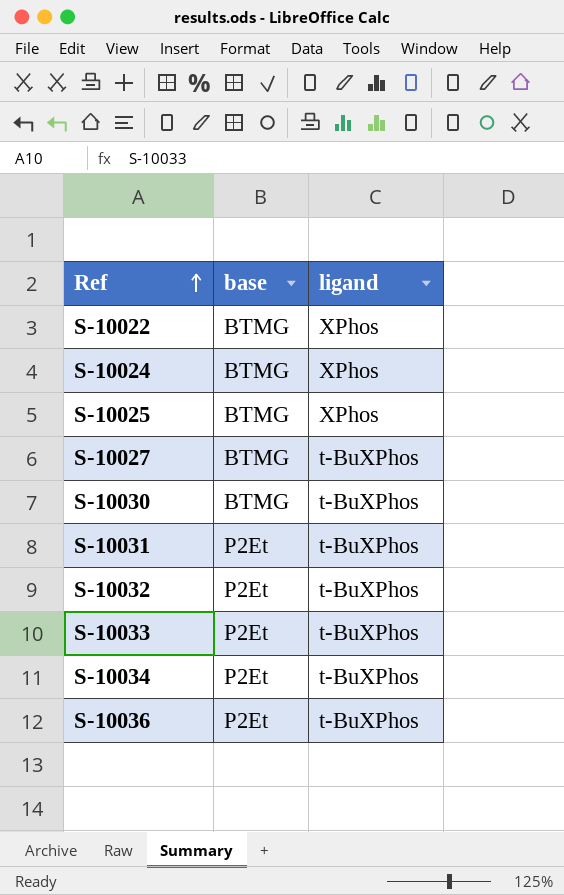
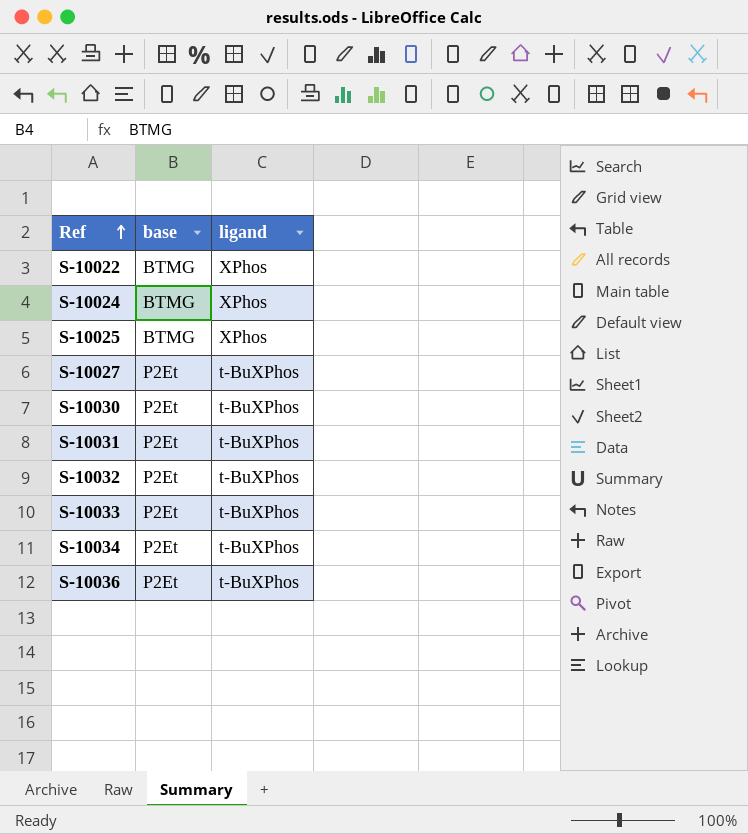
S-10027 | base: BTMG -> P2Et
S-10030 | base: BTMG -> P2Et

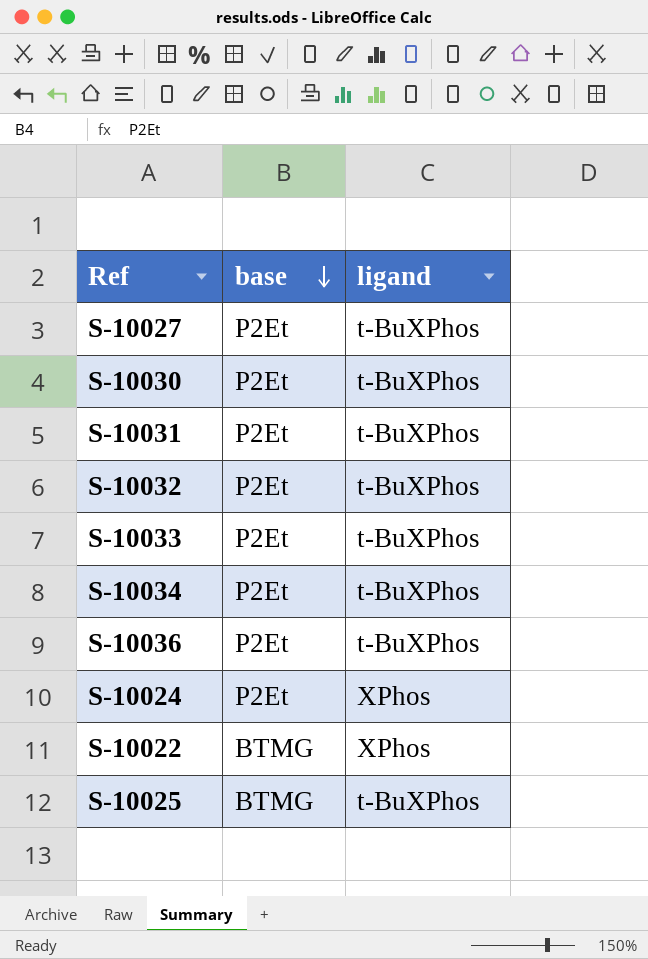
row order: Ref ascending -> base descending
S-10024 | base: BTMG -> P2Et
S-10025 | ligand: XPhos -> t-BuXPhos

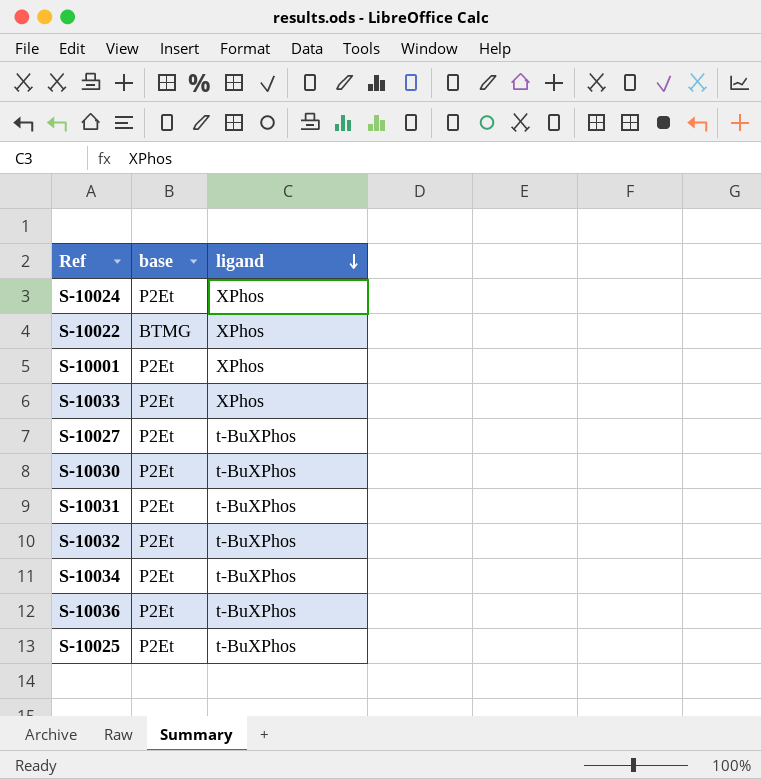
row order: base descending -> ligand descending
row S-10001: none -> P2Et | XPhos
S-10033 | ligand: t-BuXPhos -> XPhos
S-10025 | base: BTMG -> P2Et

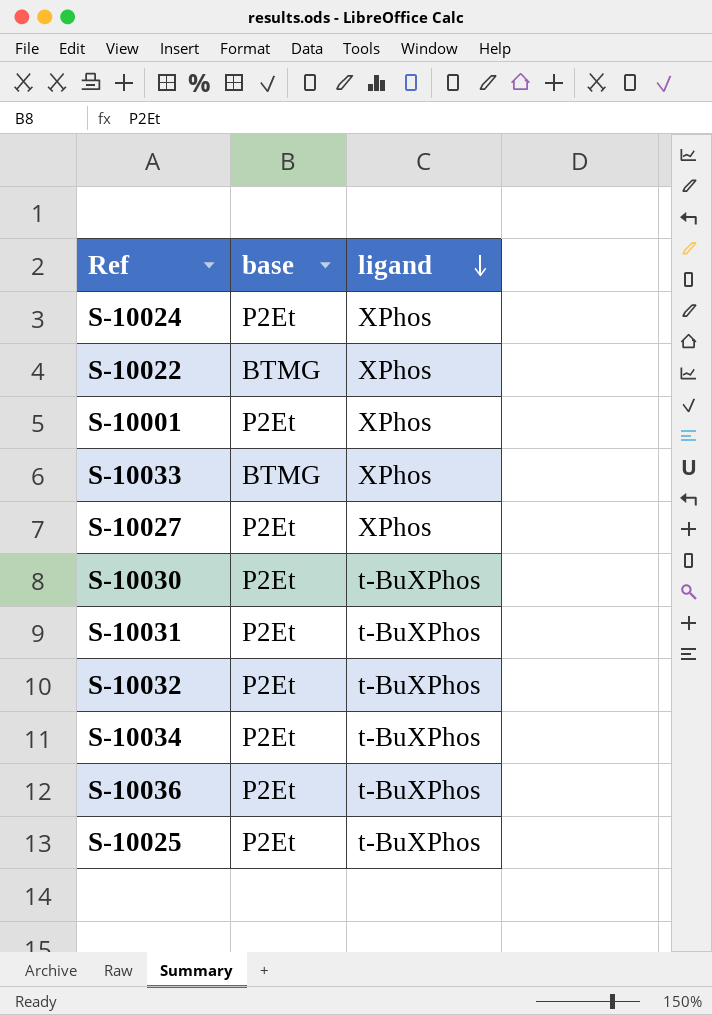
S-10033 | base: P2Et -> BTMG
S-10027 | ligand: t-BuXPhos -> XPhos

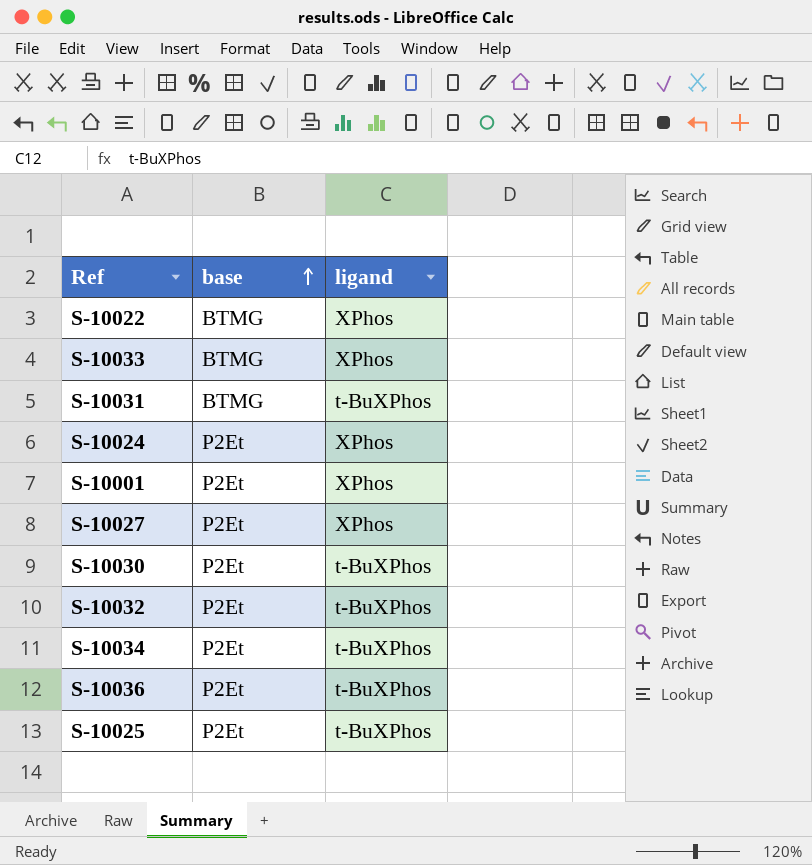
row order: ligand descending -> base ascending
S-10031 | base: P2Et -> BTMG

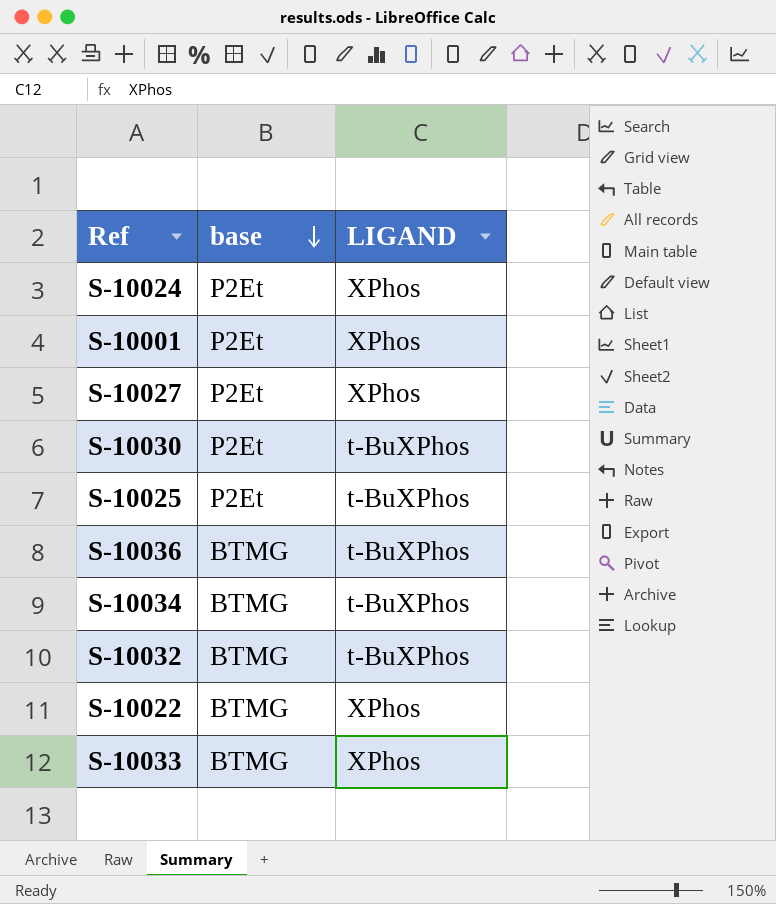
row order: base ascending -> base descending
column name: ligand -> LIGAND
row S-10031: BTMG | t-BuXPhos -> none
S-10036 | base: P2Et -> BTMG
S-10034 | base: P2Et -> BTMG
S-10032 | base: P2Et -> BTMG

